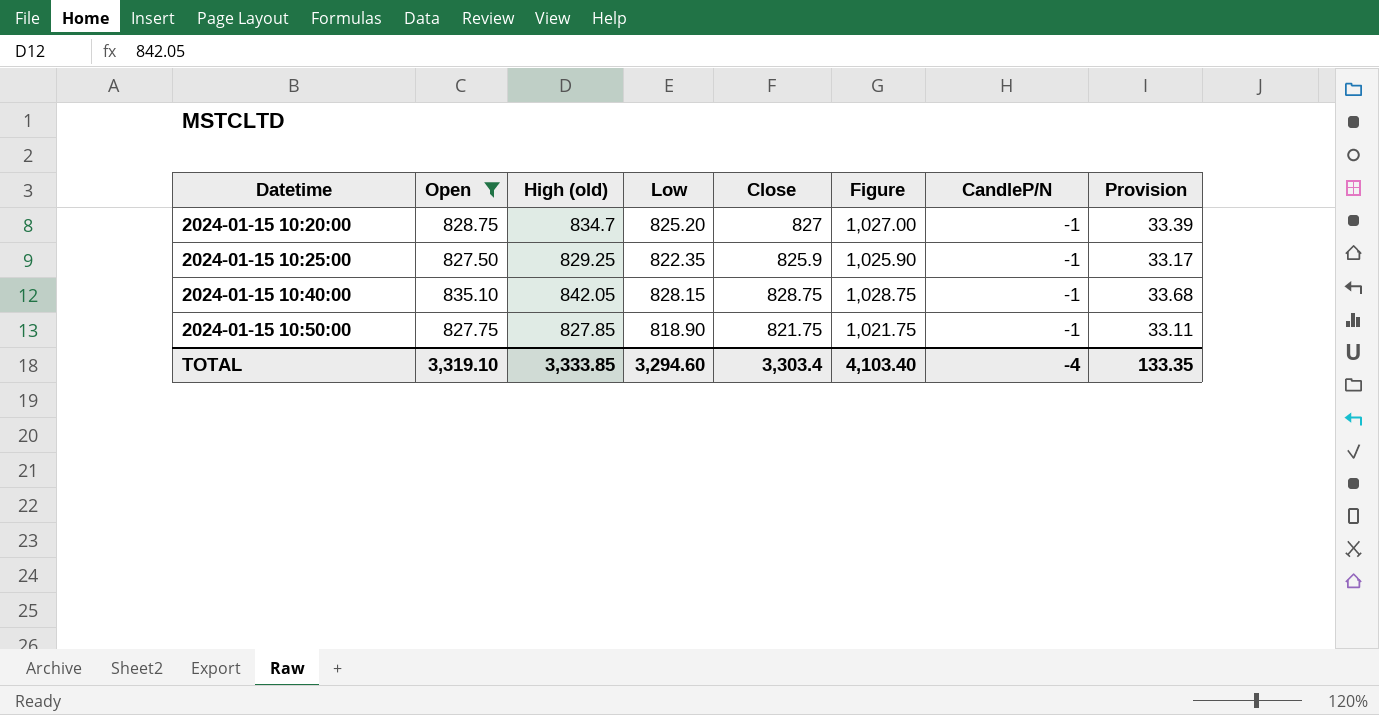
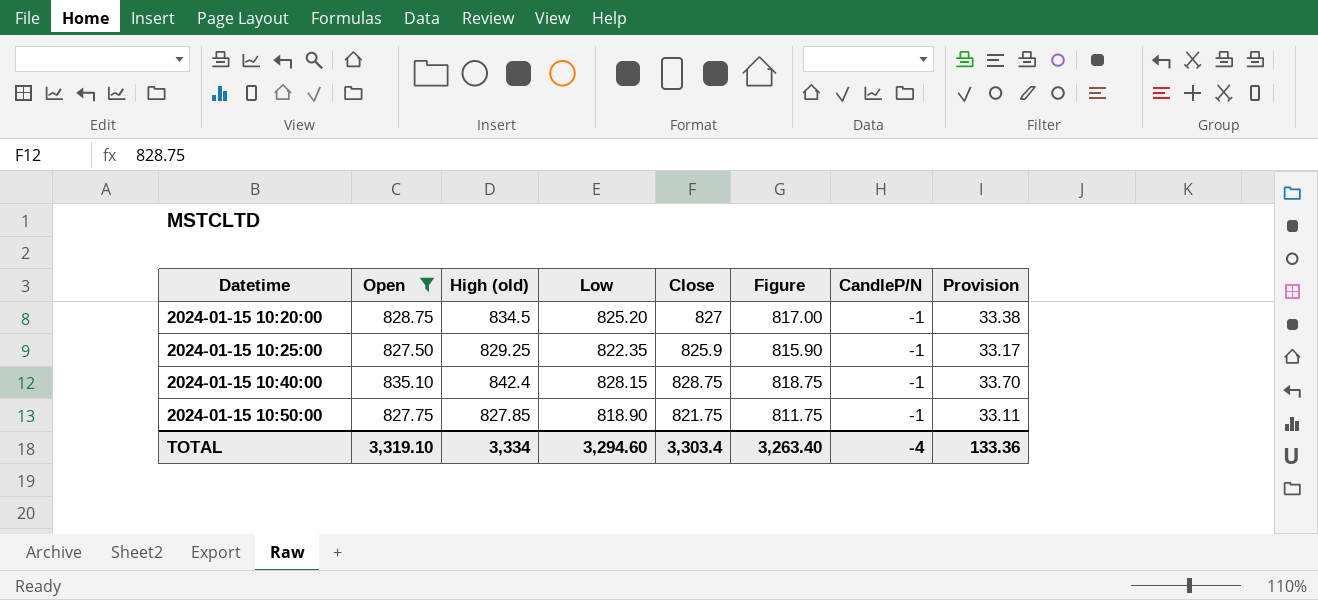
column Figure | formula: [Close] + 200 -> [Close] - 10
2024-01-15 10:20:00 | High (old): 834.7 -> 834.5
2024-01-15 10:20:00 | Provision: 33.39 -> 33.38
2024-01-15 10:40:00 | High (old): 842.05 -> 842.4
2024-01-15 10:40:00 | Provision: 33.68 -> 33.70
TOTAL | High (old): 3,333.85 -> 3,334
TOTAL | Figure: 4,103.40 -> 3,263.40
TOTAL | Provision: 133.35 -> 133.36

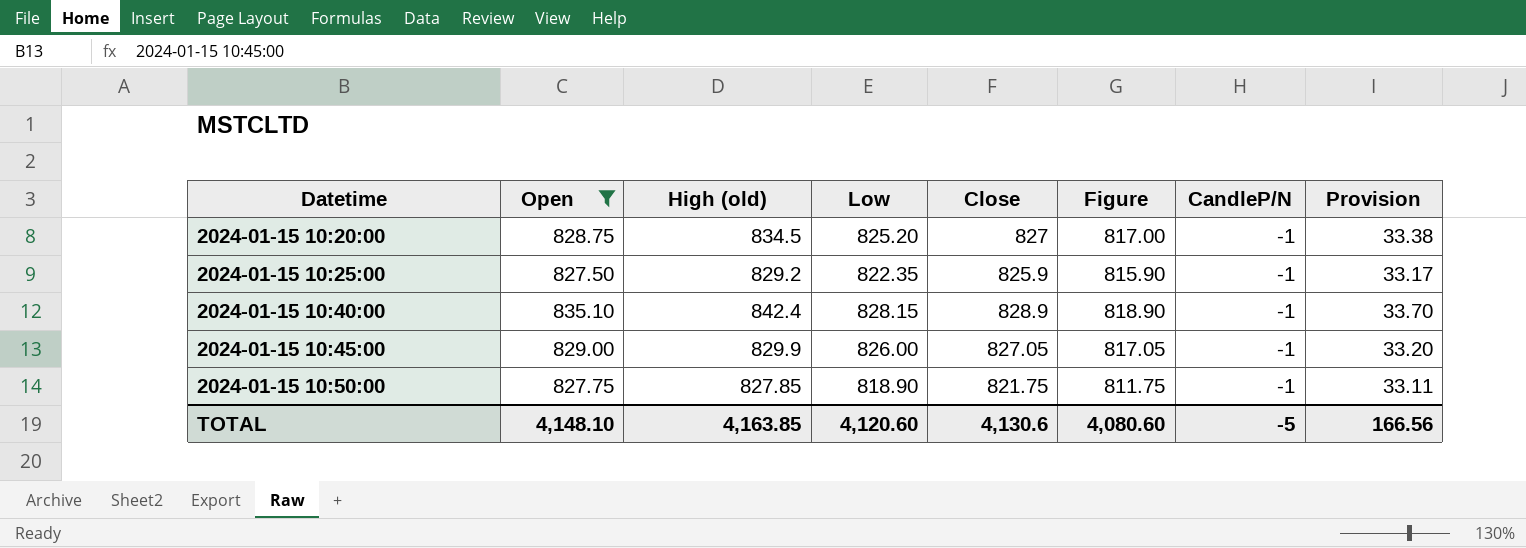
2024-01-15 10:25:00 | High (old): 829.25 -> 829.2
2024-01-15 10:40:00 | Close: 828.75 -> 828.9
2024-01-15 10:40:00 | Figure: 818.75 -> 818.90
row 2024-01-15 10:45:00: none -> 829.00 | 829.9 | 826.00 | 827.05 | 817.05 | -1 | 33.20
TOTAL | Open: 3,319.10 -> 4,148.10
TOTAL | High (old): 3,334 -> 4,163.85
TOTAL | Low: 3,294.60 -> 4,120.60
TOTAL | Close: 3,303.4 -> 4,130.6
TOTAL | Figure: 3,263.40 -> 4,080.60
TOTAL | CandleP/N: -4 -> -5
TOTAL | Provision: 133.36 -> 166.56

